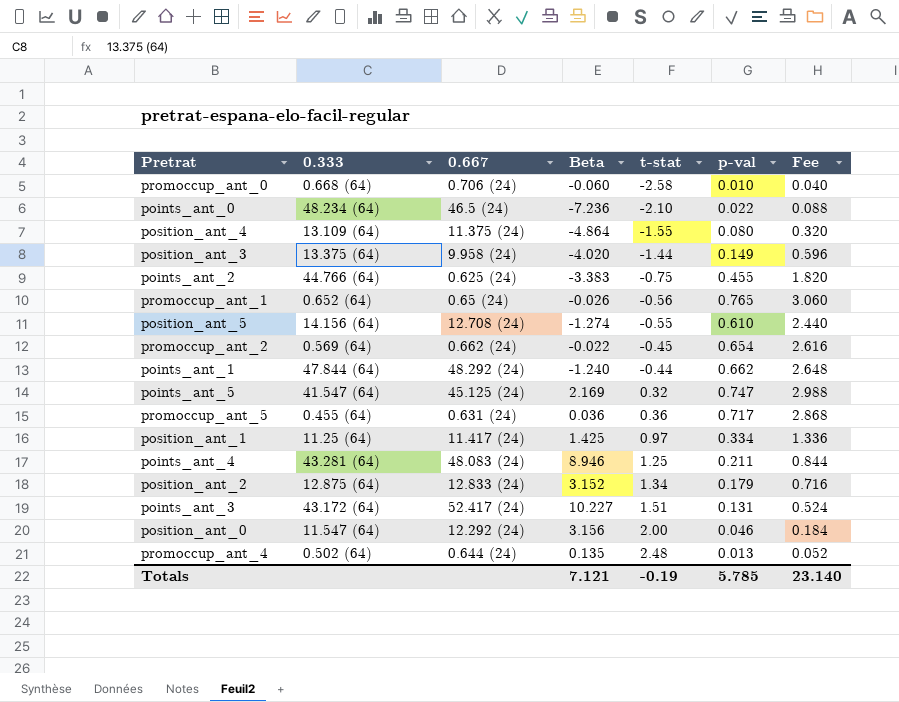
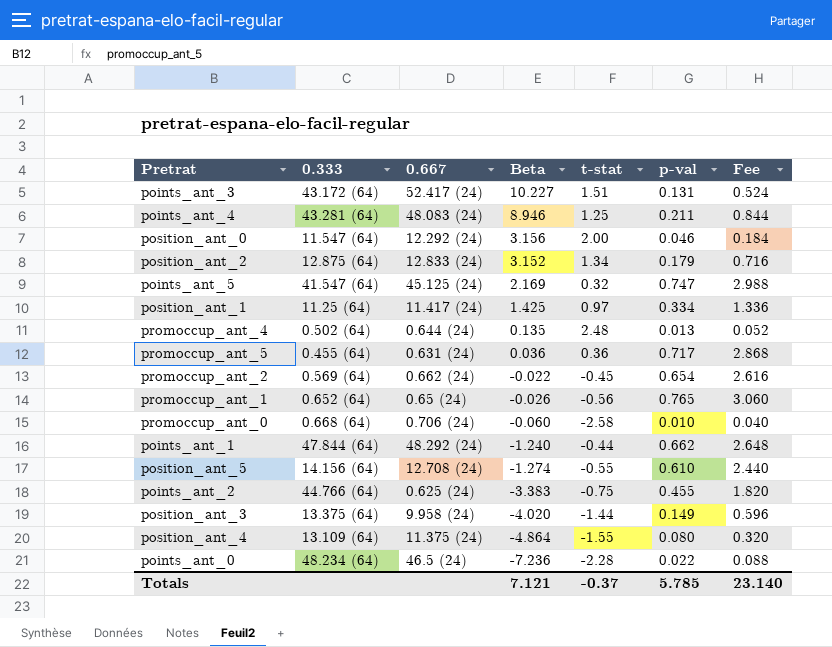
row order: t-stat ascending -> Beta descending
points_ant_0 | t-stat: -2.10 -> -2.28
Totals | t-stat: -0.19 -> -0.37

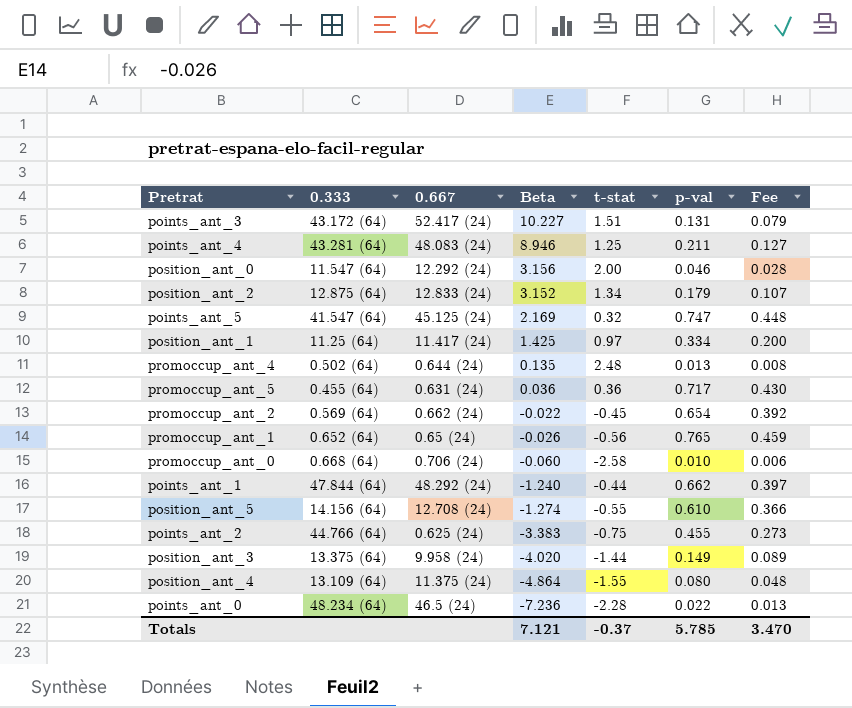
column Fee | formula: [p-val] * 4 -> [p-val] * 0.6
Totals | Fee: 23.140 -> 3.470

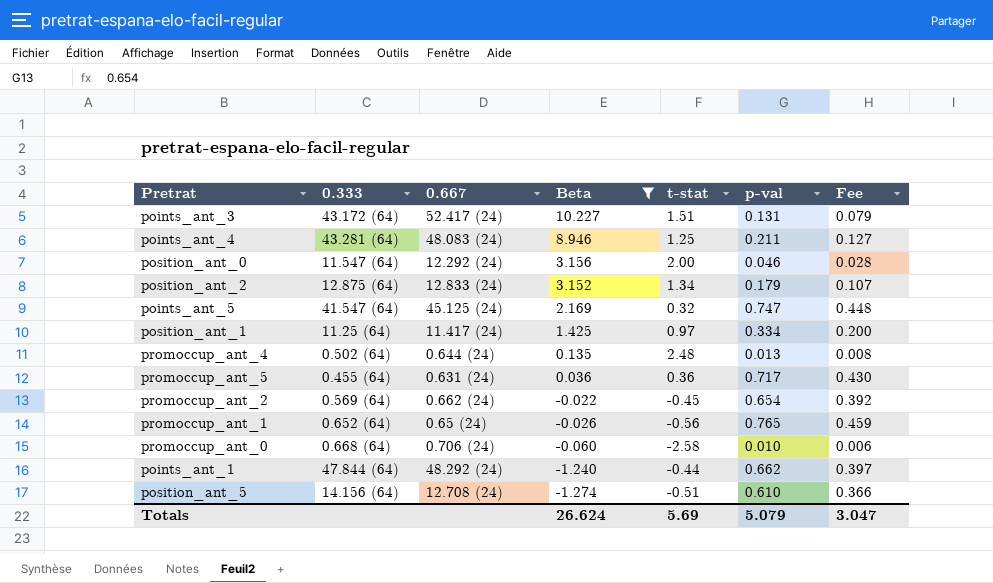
filter: none -> Beta >= -1.274
position_ant_5 | t-stat: -0.55 -> -0.51
Totals | Beta: 7.121 -> 26.624
Totals | t-stat: -0.37 -> 5.69
Totals | p-val: 5.785 -> 5.079
Totals | Fee: 3.470 -> 3.047

